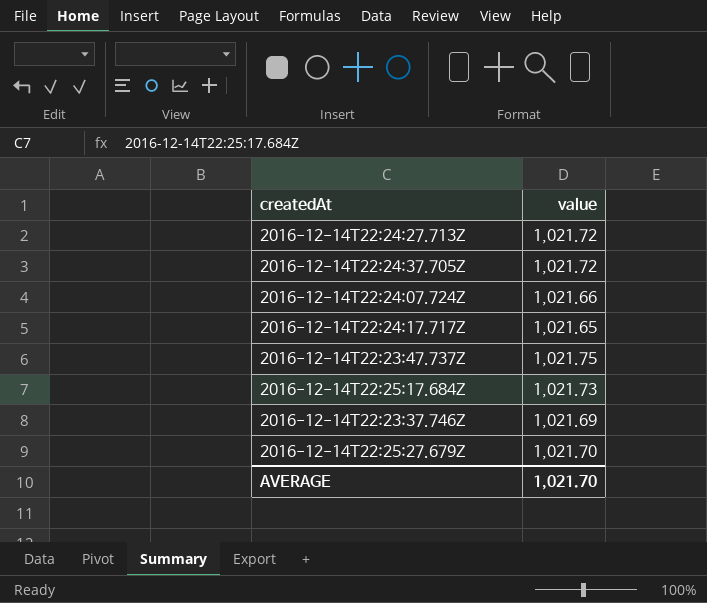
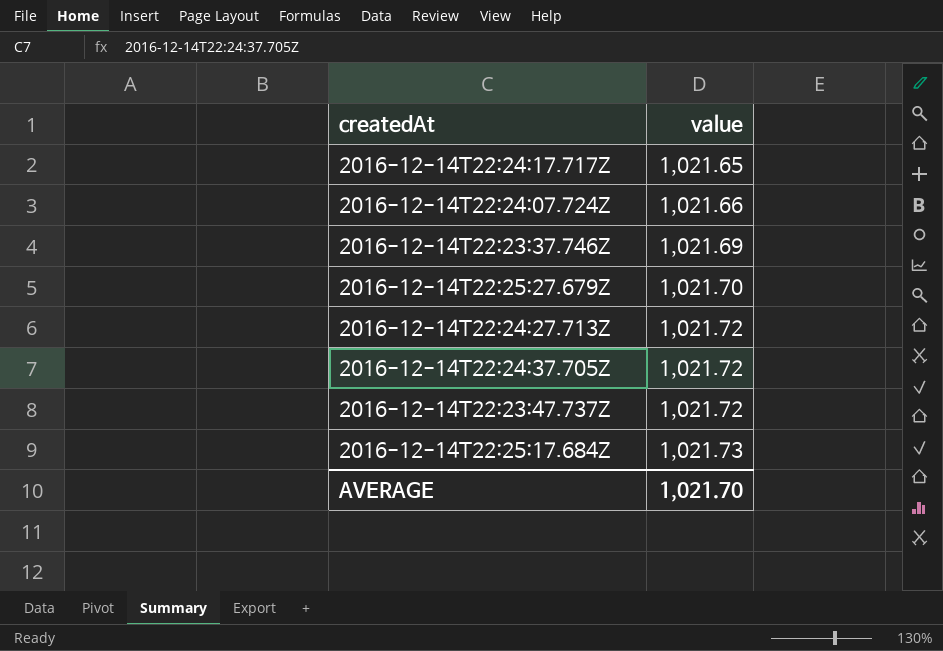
row order: none -> value ascending
2016-12-14T22:23:47.737Z | value: 1,021.75 -> 1,021.72

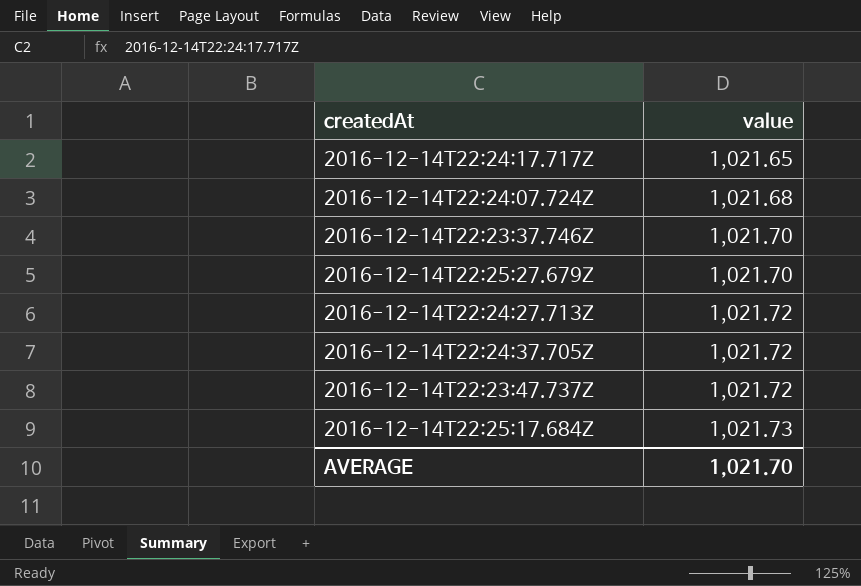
2016-12-14T22:24:07.724Z | value: 1,021.66 -> 1,021.68
2016-12-14T22:23:37.746Z | value: 1,021.69 -> 1,021.70

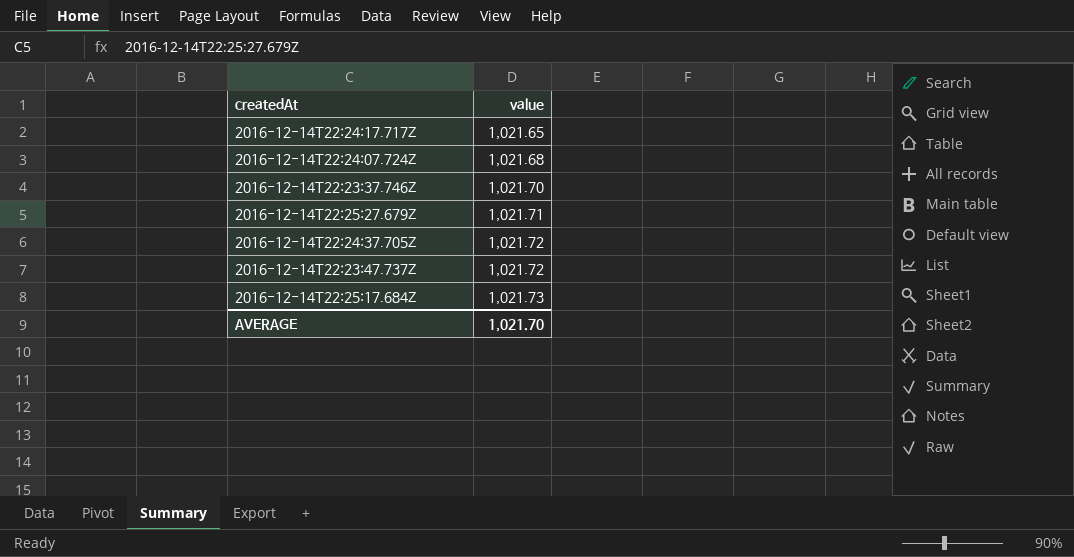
row 2016-12-14T22:24:27.713Z: 1,021.72 -> none
2016-12-14T22:25:27.679Z | value: 1,021.70 -> 1,021.71

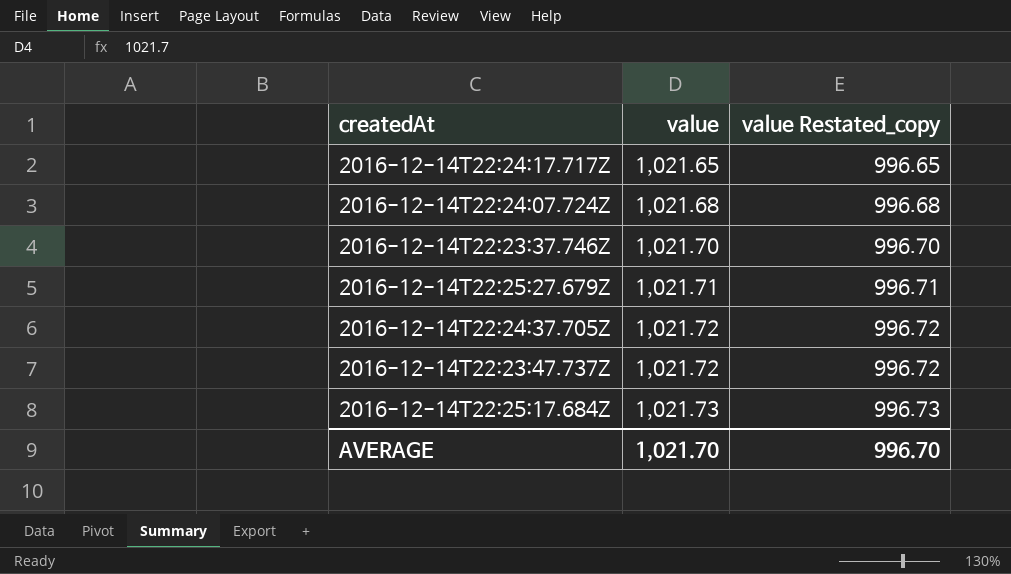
column value Restated_copy | formula: none -> [value] - 25

